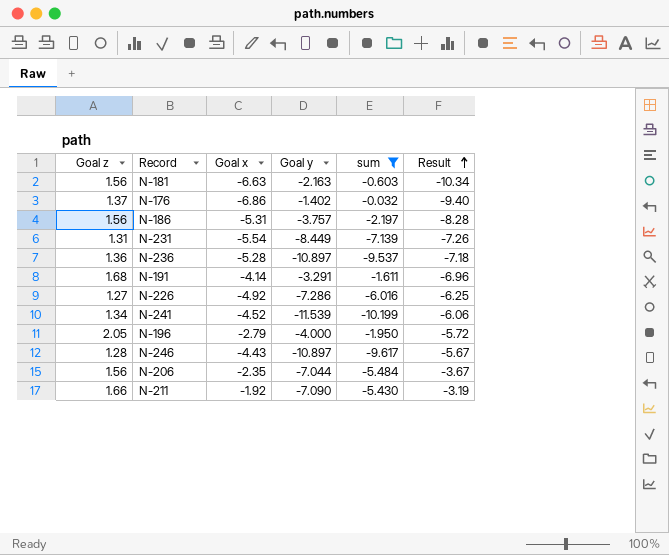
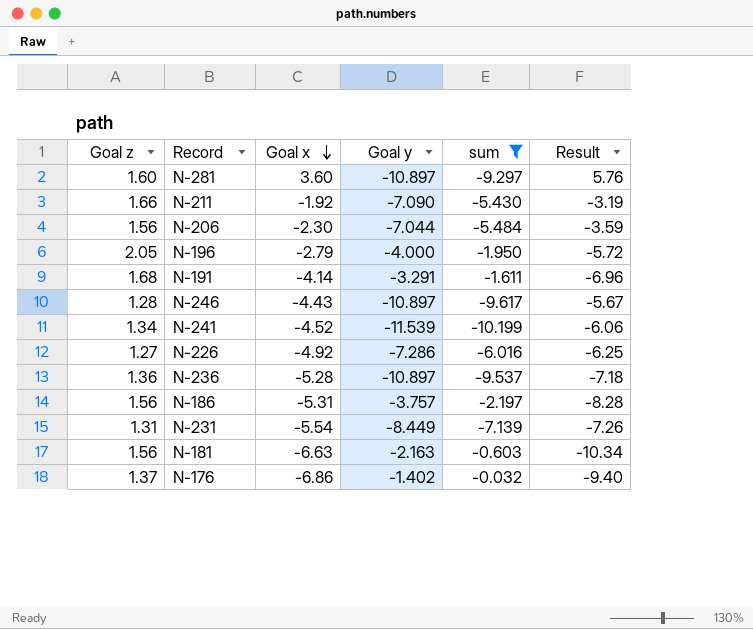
row order: Result ascending -> Goal x descending
row N-281: none -> 1.60 | 3.60 | -10.897 | -9.297 | 5.76
N-206 | Goal x: -2.35 -> -2.30
N-206 | Result: -3.67 -> -3.59

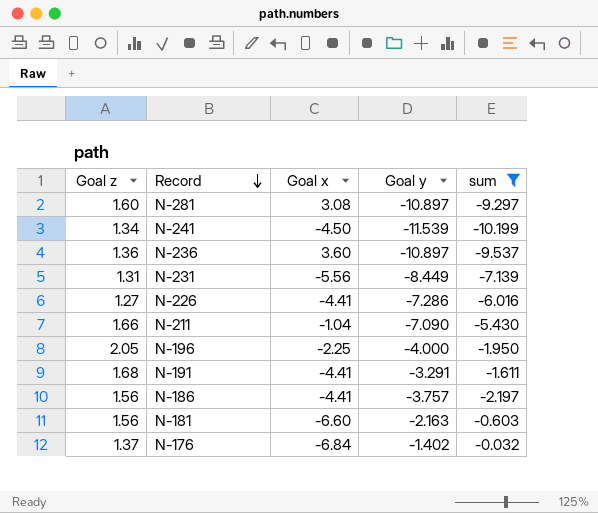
row order: Goal x descending -> Record descending
column Result | formula: [Goal z] * [Goal x] -> none
row N-206: 1.56 | -2.30 | -7.044 | -5.484 | -3.59 -> none
row N-246: 1.28 | -4.43 | -10.897 | -9.617 | -5.67 -> none
N-281 | Goal x: 3.60 -> 3.08
N-241 | Goal x: -4.52 -> -4.50
N-236 | Goal x: -5.28 -> 3.60
N-231 | Goal x: -5.54 -> -5.56
N-226 | Goal x: -4.92 -> -4.41
N-211 | Goal x: -1.92 -> -1.04
N-196 | Goal x: -2.79 -> -2.25
N-191 | Goal x: -4.14 -> -4.41
N-186 | Goal x: -5.31 -> -4.41
N-181 | Goal x: -6.63 -> -6.60
N-176 | Goal x: -6.86 -> -6.84

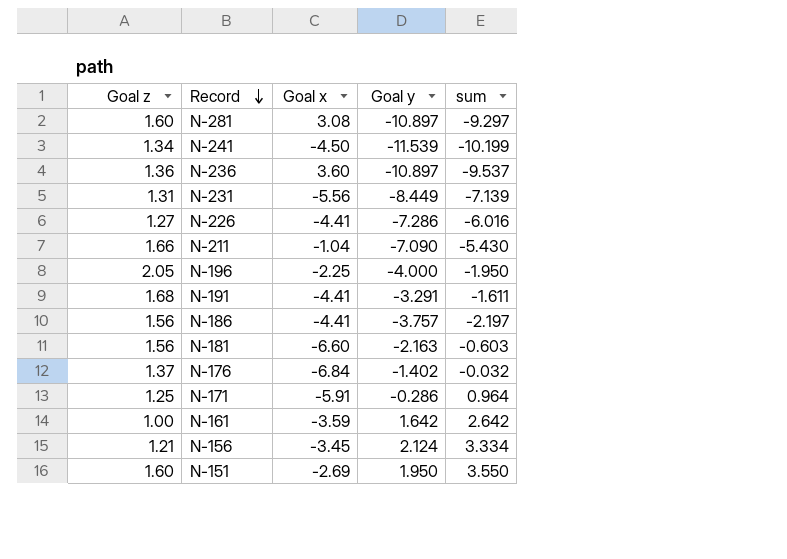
filter: sum <= -0.032 -> none

